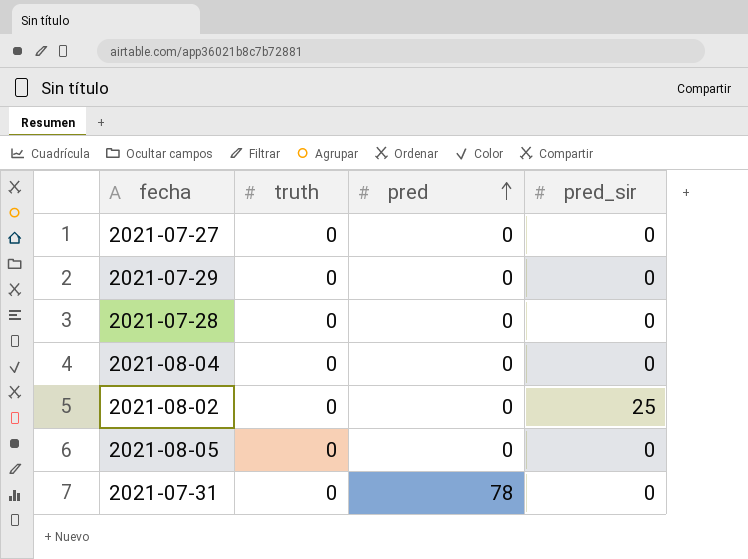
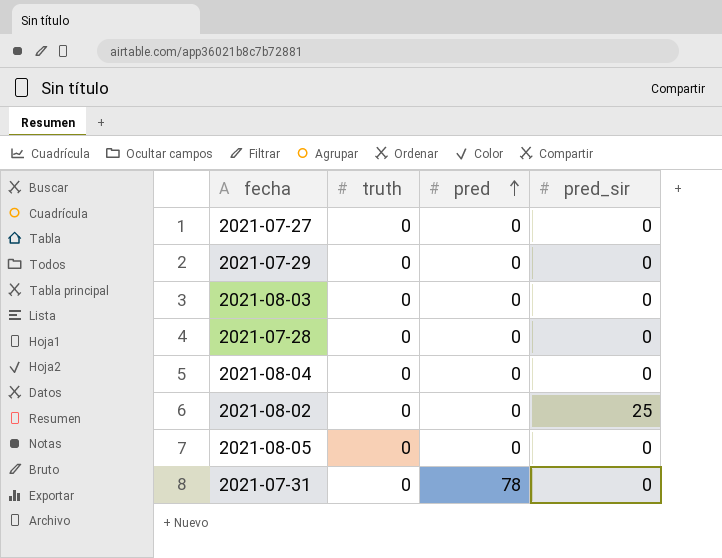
row 2021-08-03: none -> 0 | 0 | 0

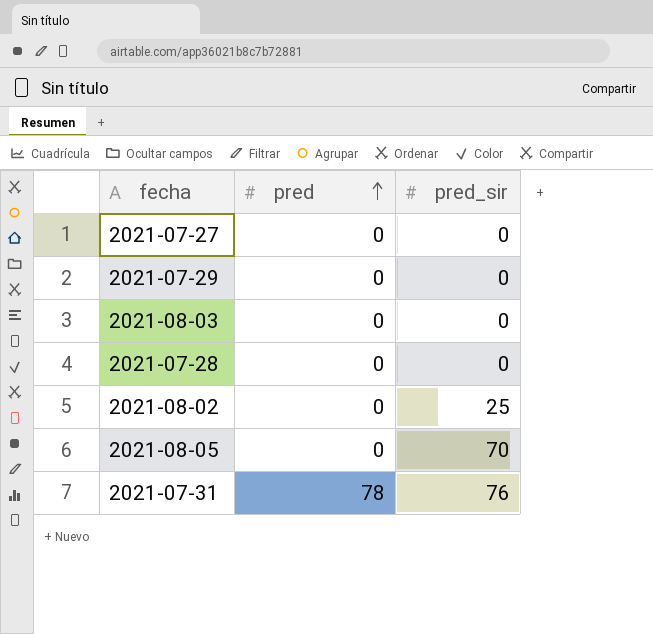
column truth | position: 2 -> none
row 2021-08-04: 0 | 0 | 0 -> none
2021-08-05 | pred_sir: 0 -> 70
2021-07-31 | pred_sir: 0 -> 76

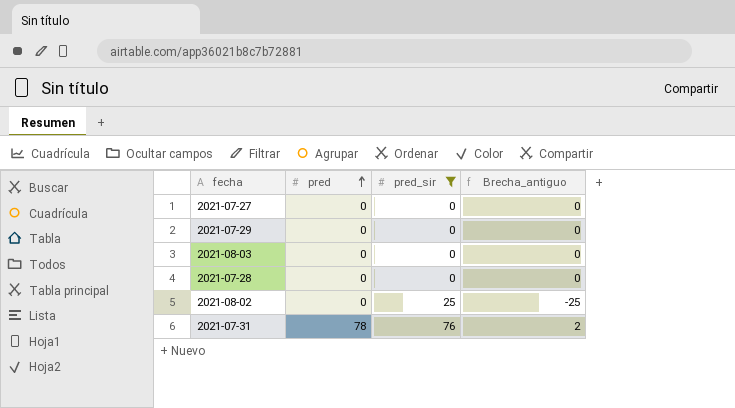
filter: none -> pred_sir != 70
column Brecha_antiguo | formula: none -> [pred] - [pred_sir]

